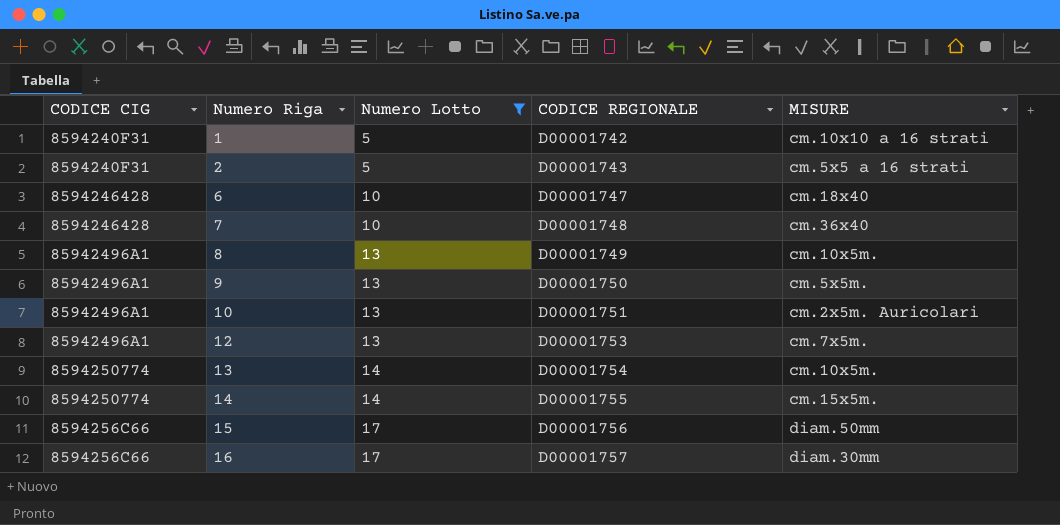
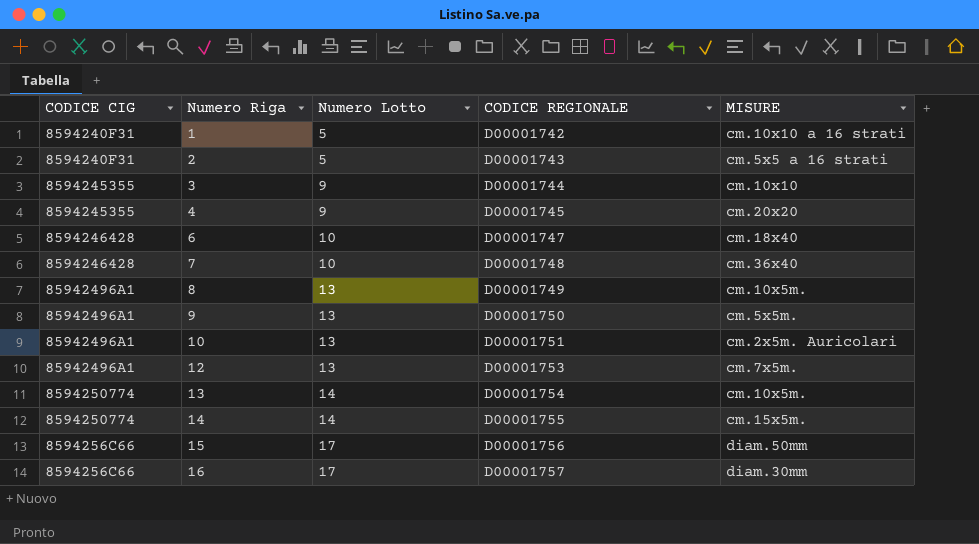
filter: Numero Lotto != 9 -> none

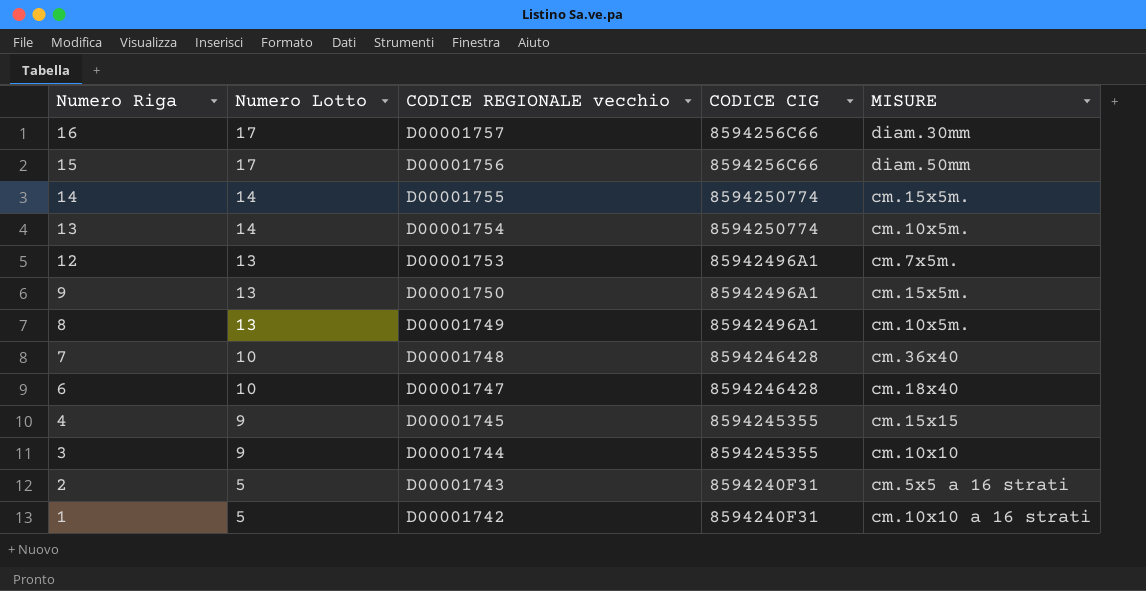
row order: Numero Riga ascending -> Numero Riga descending
column name: CODICE REGIONALE -> CODICE REGIONALE vecchio
column CODICE CIG | position: 1 -> 4
row 10: 85942496A1 | 13 | D00001751 | cm.2x5m. Auricolari -> none
9 | MISURE: cm.5x5m. -> cm.15x5m.
4 | MISURE: cm.20x20 -> cm.15x15

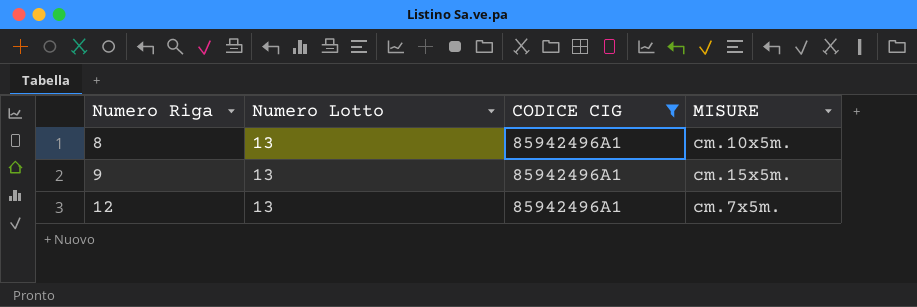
filter: none -> CODICE CIG = 85942496A1
row order: Numero Riga descending -> Numero Riga ascending
column CODICE REGIONALE vecchio | position: 3 -> none

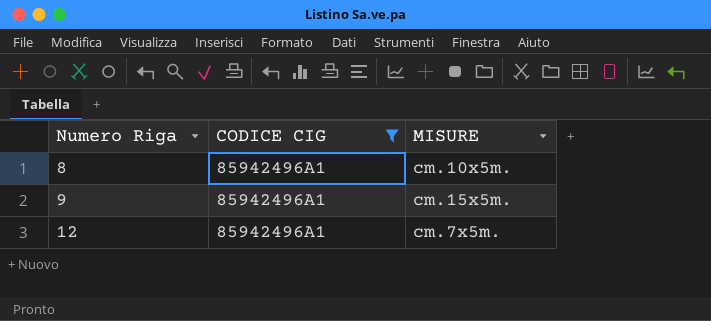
column Numero Lotto | position: 2 -> none

